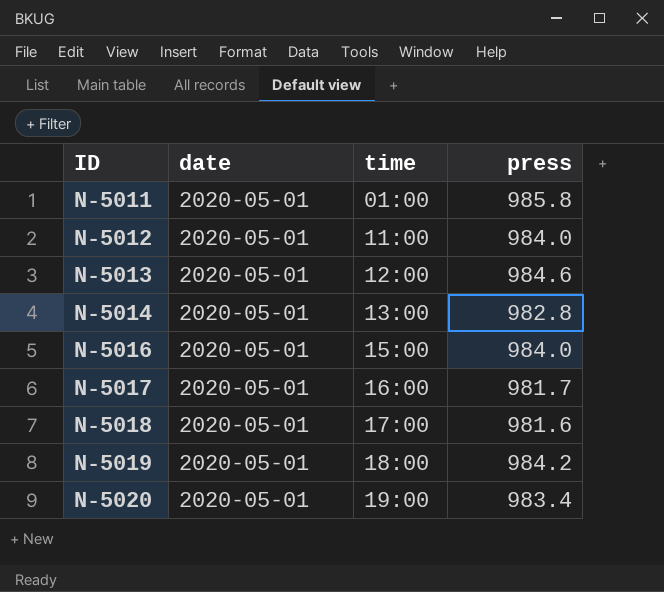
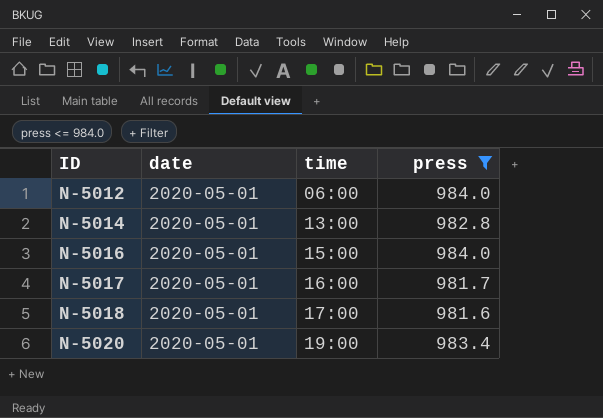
filter: none -> press <= 984.0
N-5012 | time: 11:00 -> 06:00

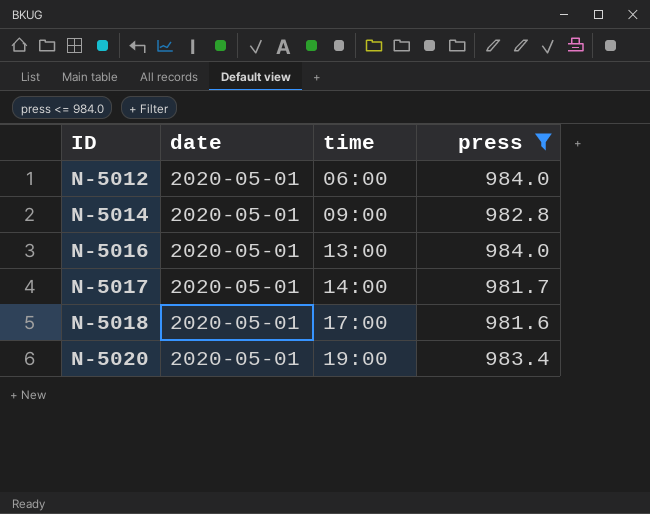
N-5014 | time: 13:00 -> 09:00
N-5016 | time: 15:00 -> 13:00
N-5017 | time: 16:00 -> 14:00

